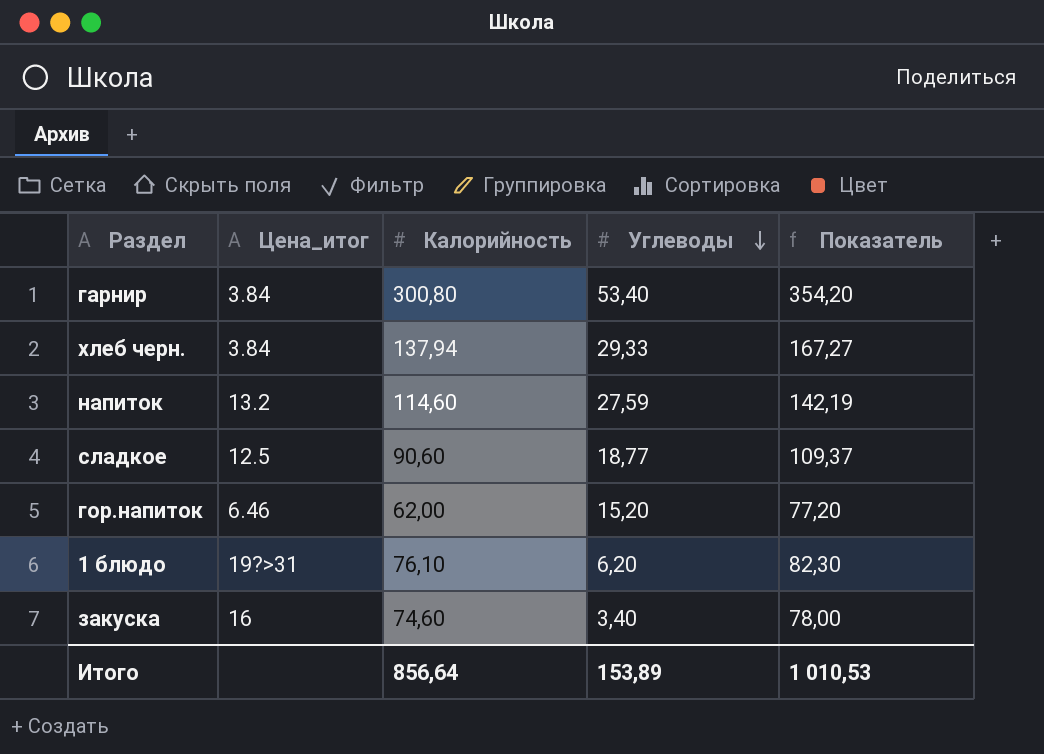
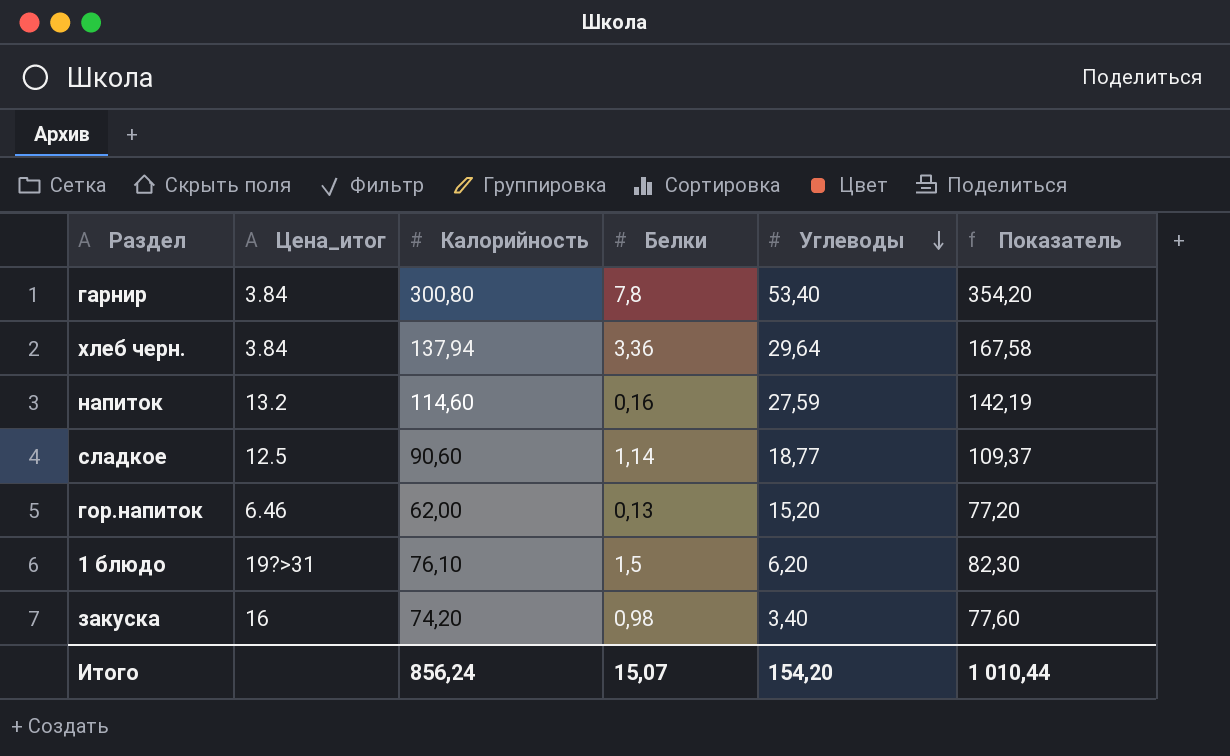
column Белки | position: none -> 4
хлеб черн. | Углеводы: 29,33 -> 29,64
хлеб черн. | Показатель: 167,27 -> 167,58
закуска | Калорийность: 74,60 -> 74,20
закуска | Показатель: 78,00 -> 77,60
Итого | Калорийность: 856,64 -> 856,24
Итого | Углеводы: 153,89 -> 154,20
Итого | Показатель: 1 010,53 -> 1 010,44

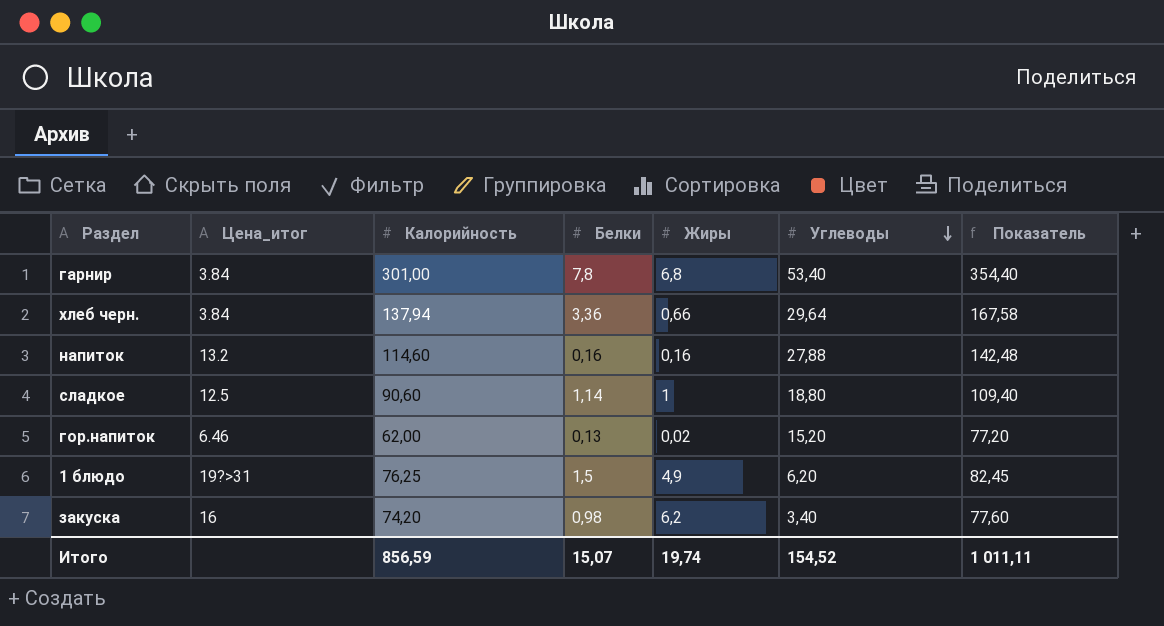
column Жиры | position: none -> 5
гарнир | Калорийность: 300,80 -> 301,00
гарнир | Показатель: 354,20 -> 354,40
напиток | Углеводы: 27,59 -> 27,88
напиток | Показатель: 142,19 -> 142,48
сладкое | Углеводы: 18,77 -> 18,80
сладкое | Показатель: 109,37 -> 109,40
1 блюдо | Калорийность: 76,10 -> 76,25
1 блюдо | Показатель: 82,30 -> 82,45
Итого | Калорийность: 856,24 -> 856,59
Итого | Углеводы: 154,20 -> 154,52
Итого | Показатель: 1 010,44 -> 1 011,11

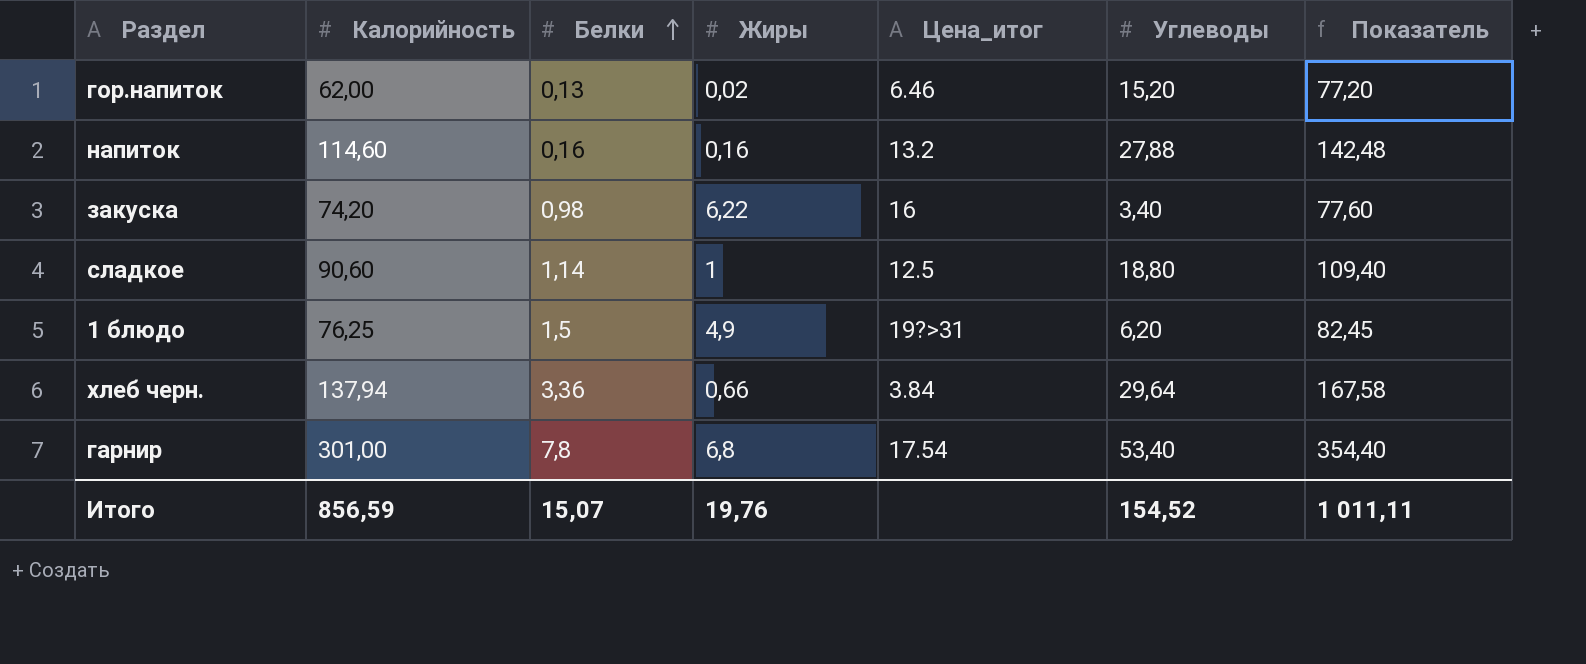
row order: Углеводы descending -> Белки ascending
column Цена_итог | position: 2 -> 5
закуска | Жиры: 6,2 -> 6,22
гарнир | Цена_итог: 3.84 -> 17.54
Итого | Жиры: 19,74 -> 19,76

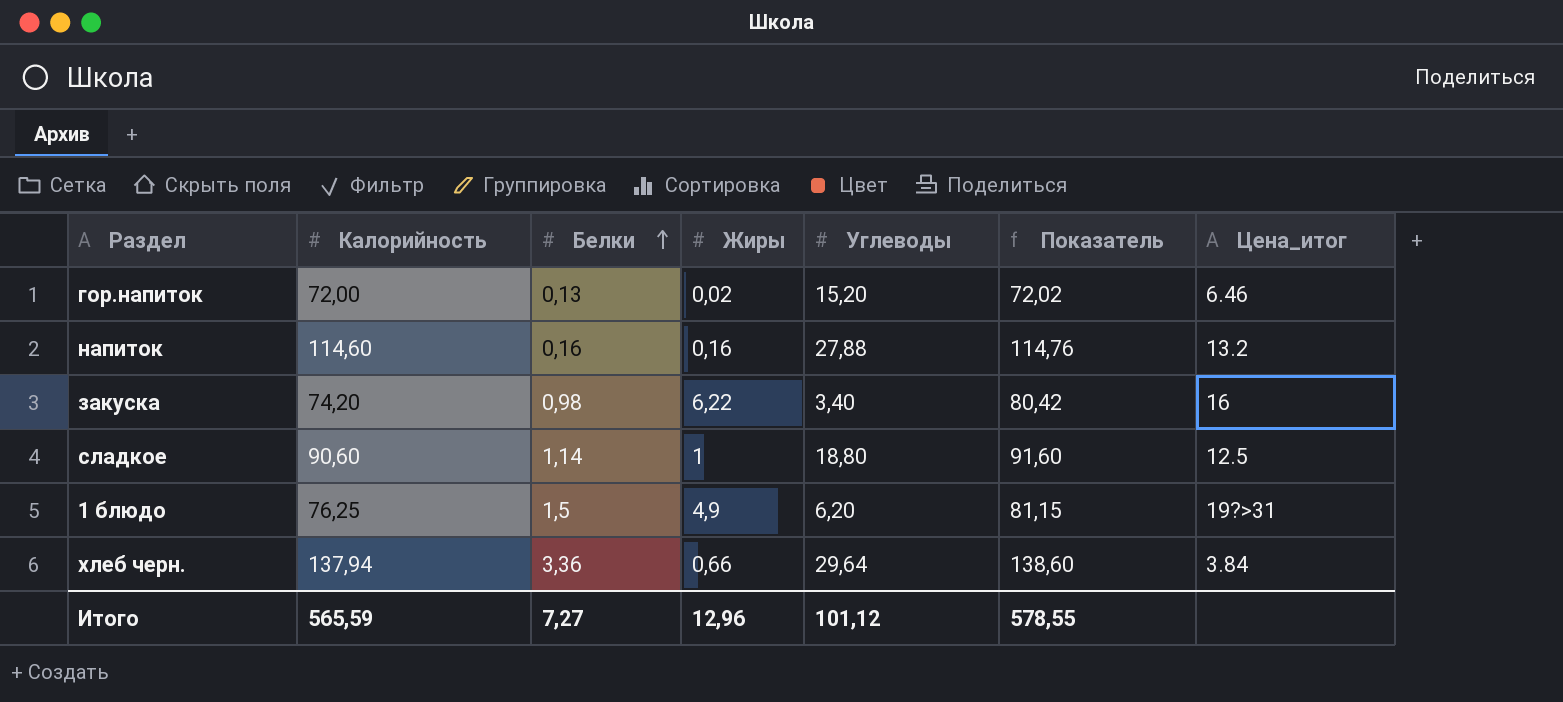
column Показатель | formula: [Калорийность] + [Углеводы] -> [Калорийность] + [Жиры]
column Цена_итог | position: 5 -> 7
row гарнир: 301,00 | 7,8 | 6,8 | 17.54 | 53,40 | 354,40 -> none
гор.напиток | Калорийность: 62,00 -> 72,00
Итого | Калорийность: 856,59 -> 565,59
Итого | Белки: 15,07 -> 7,27
Итого | Жиры: 19,76 -> 12,96
Итого | Углеводы: 154,52 -> 101,12
Итого | Показатель: 1 011,11 -> 578,55

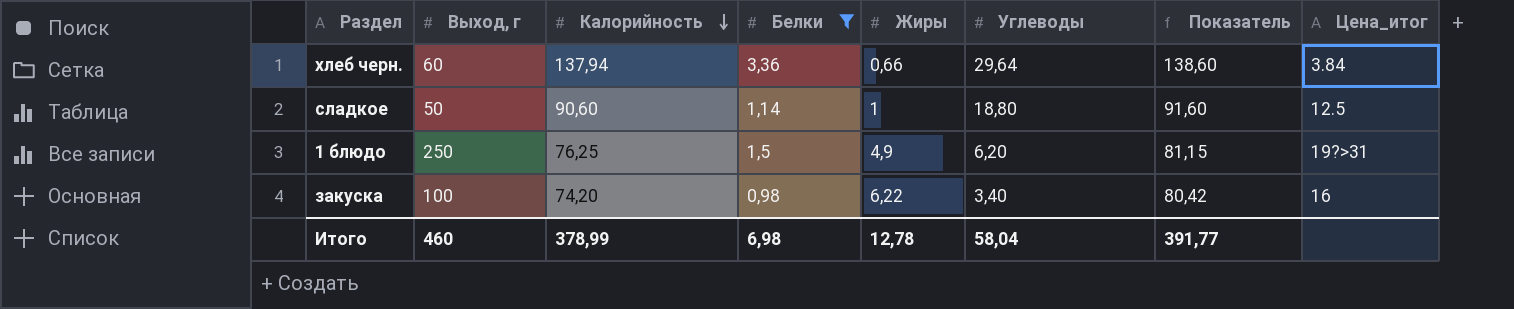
filter: none -> Белки >= 0,98
row order: Белки ascending -> Калорийность descending
column Выход, г | position: none -> 2
Итого | Калорийность: 565,59 -> 378,99
Итого | Белки: 7,27 -> 6,98
Итого | Жиры: 12,96 -> 12,78
Итого | Углеводы: 101,12 -> 58,04
Итого | Показатель: 578,55 -> 391,77

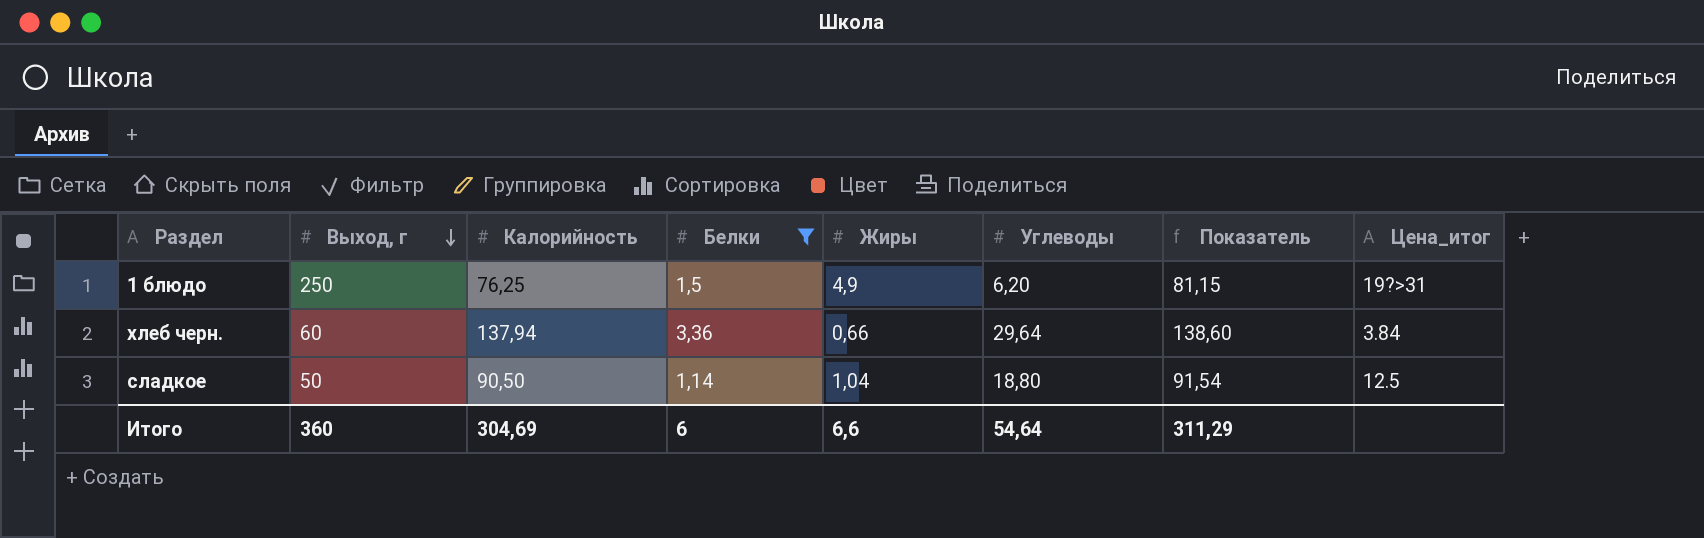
row order: Калорийность descending -> Выход, г descending
row закуска: 100 | 74,20 | 0,98 | 6,22 | 3,40 | 80,42 | 16 -> none
сладкое | Калорийность: 90,60 -> 90,50
сладкое | Жиры: 1 -> 1,04
сладкое | Показатель: 91,60 -> 91,54
Итого | Выход, г: 460 -> 360
Итого | Калорийность: 378,99 -> 304,69
Итого | Белки: 6,98 -> 6
Итого | Жиры: 12,78 -> 6,6
Итого | Углеводы: 58,04 -> 54,64
Итого | Показатель: 391,77 -> 311,29

